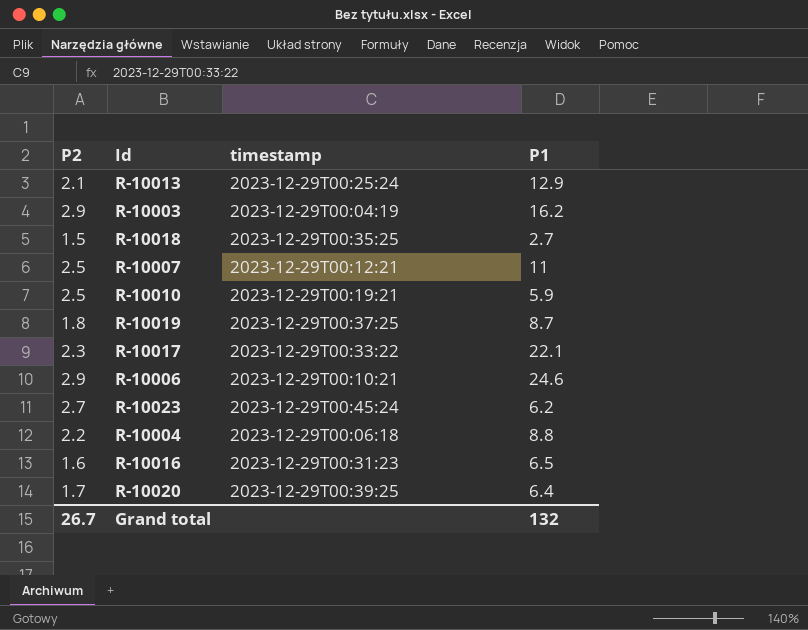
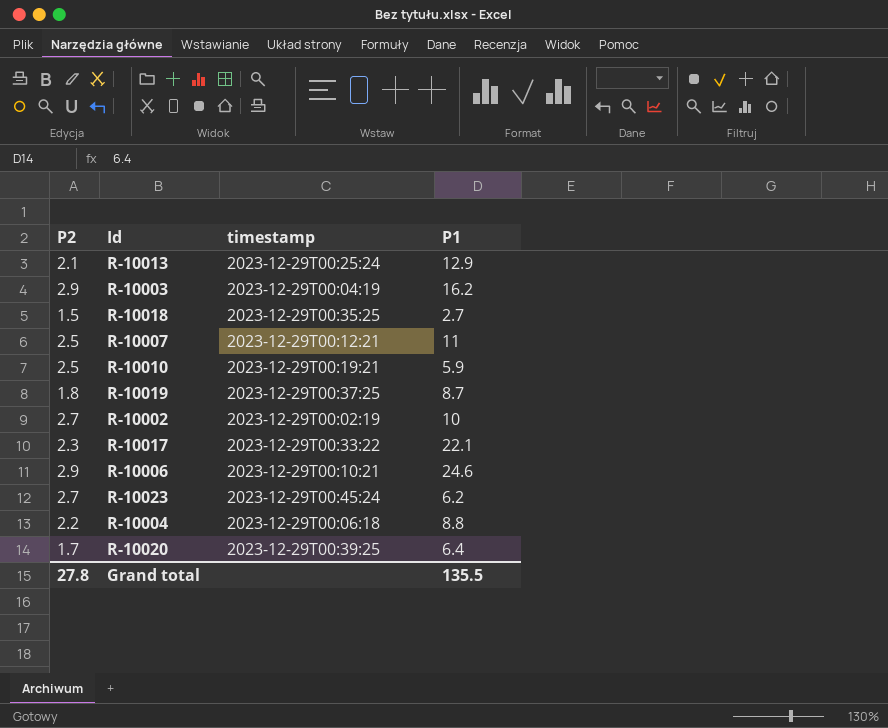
row R-10016: 1.6 | 2023-12-29T00:31:23 | 6.5 -> none
row R-10002: none -> 2.7 | 2023-12-29T00:02:19 | 10
Grand total | P2: 26.7 -> 27.8
Grand total | P1: 132 -> 135.5

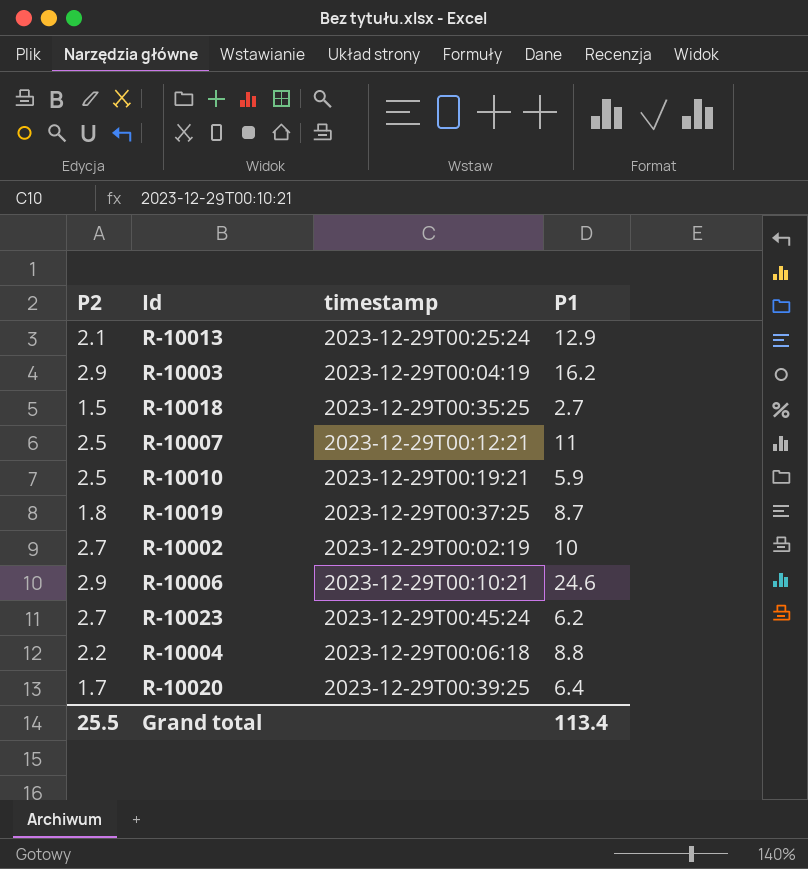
row R-10017: 2.3 | 2023-12-29T00:33:22 | 22.1 -> none
Grand total | P2: 27.8 -> 25.5
Grand total | P1: 135.5 -> 113.4

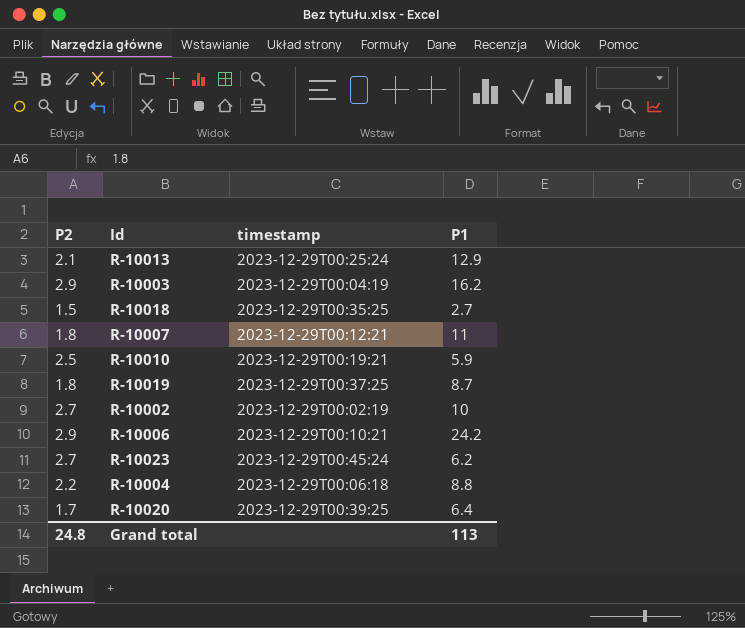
R-10007 | P2: 2.5 -> 1.8
R-10006 | P1: 24.6 -> 24.2
Grand total | P2: 25.5 -> 24.8
Grand total | P1: 113.4 -> 113

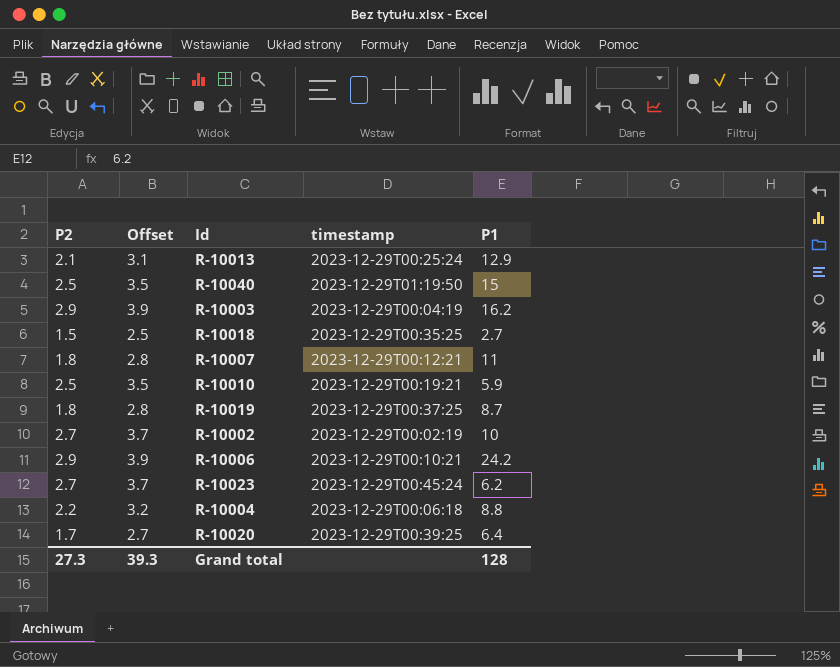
column Offset | formula: none -> [P2] + 1
row R-10040: none -> 2.5 | 3.5 | 2023-12-29T01:19:50 | 15
Grand total | P2: 24.8 -> 27.3
Grand total | P1: 113 -> 128

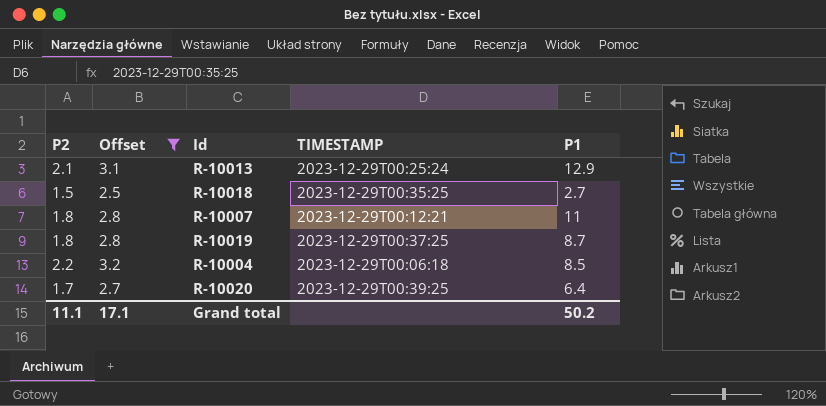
filter: none -> Offset <= 3.2
column name: timestamp -> TIMESTAMP
R-10004 | P1: 8.8 -> 8.5
Grand total | P2: 27.3 -> 11.1
Grand total | Offset: 39.3 -> 17.1
Grand total | P1: 128 -> 50.2

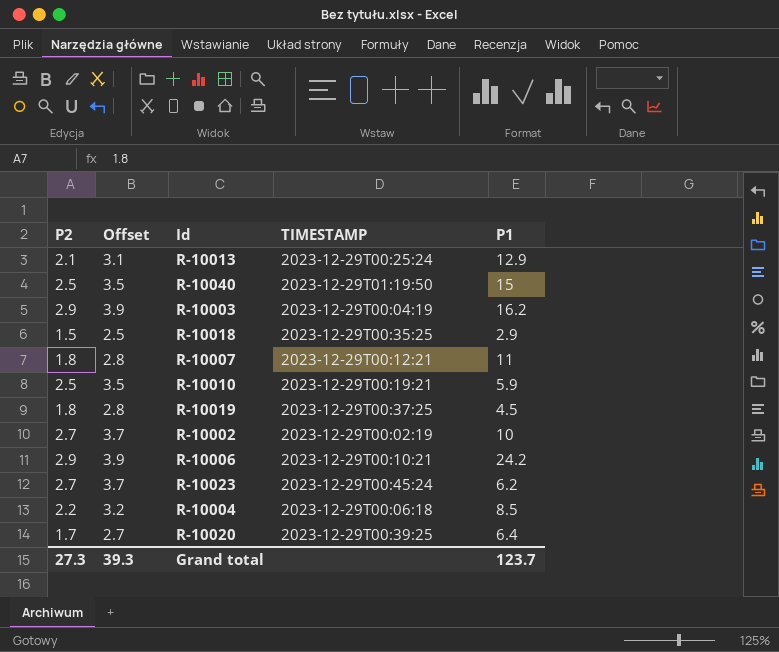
filter: Offset <= 3.2 -> none
R-10018 | P1: 2.7 -> 2.9
R-10019 | P1: 8.7 -> 4.5
Grand total | P2: 11.1 -> 27.3
Grand total | Offset: 17.1 -> 39.3
Grand total | P1: 50.2 -> 123.7

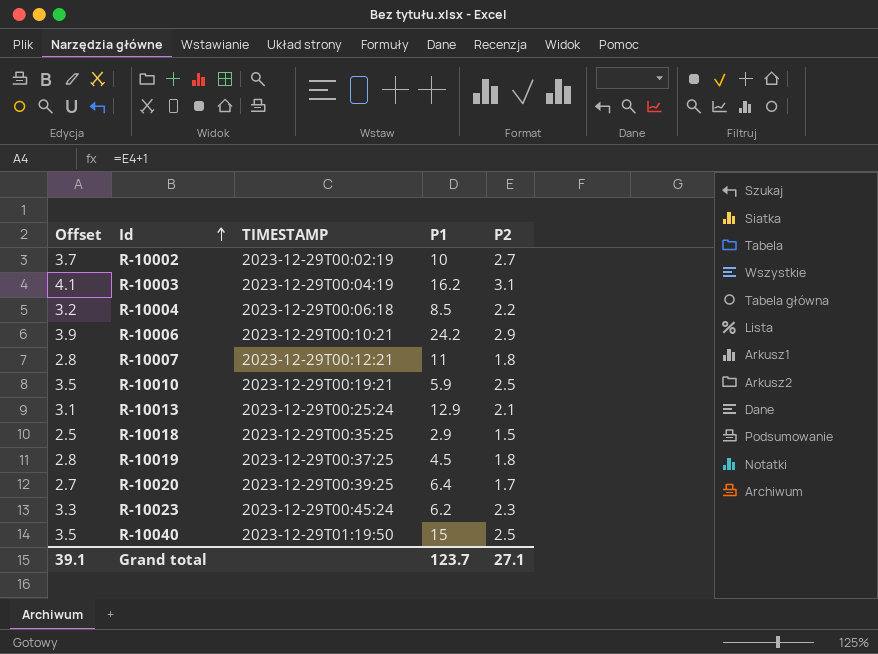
row order: none -> Id ascending
column P2 | position: 1 -> 5
R-10003 | Offset: 3.9 -> 4.1
R-10003 | P2: 2.9 -> 3.1
R-10023 | Offset: 3.7 -> 3.3
R-10023 | P2: 2.7 -> 2.3
Grand total | Offset: 39.3 -> 39.1
Grand total | P2: 27.3 -> 27.1

